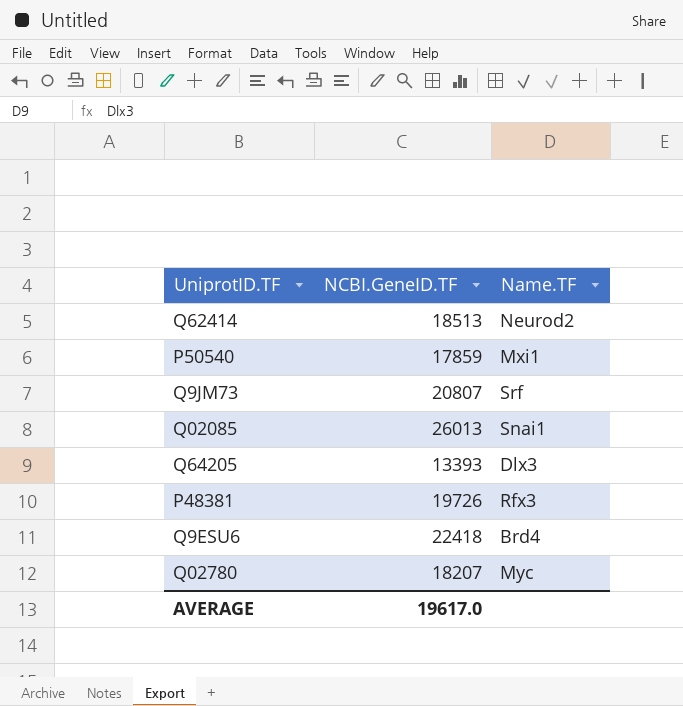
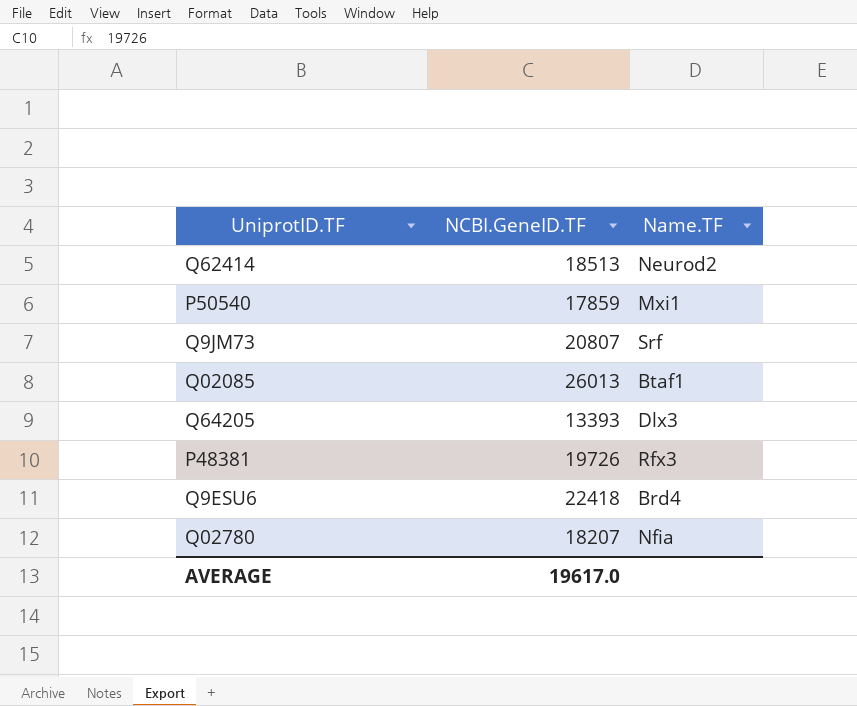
Q02085 | Name.TF: Snai1 -> Btaf1
Q02780 | Name.TF: Myc -> Nfia

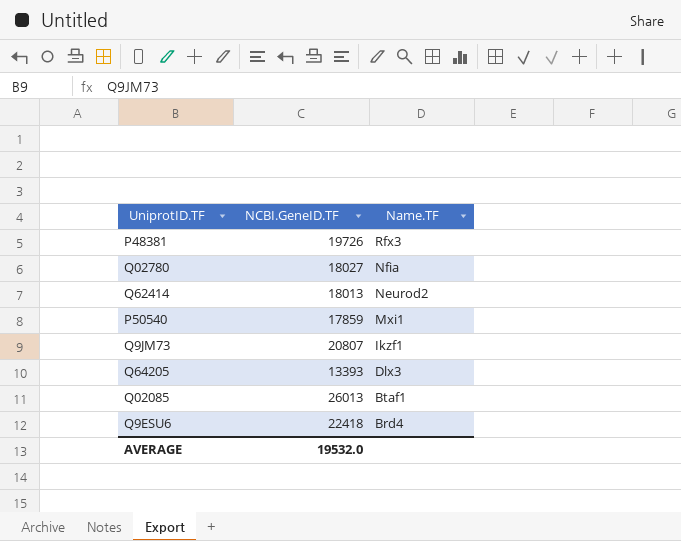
row order: none -> Name.TF descending
Q02780 | NCBI.GeneID.TF: 18207 -> 18027
Q62414 | NCBI.GeneID.TF: 18513 -> 18013
Q9JM73 | Name.TF: Srf -> Ikzf1
AVERAGE | NCBI.GeneID.TF: 19617.0 -> 19532.0

